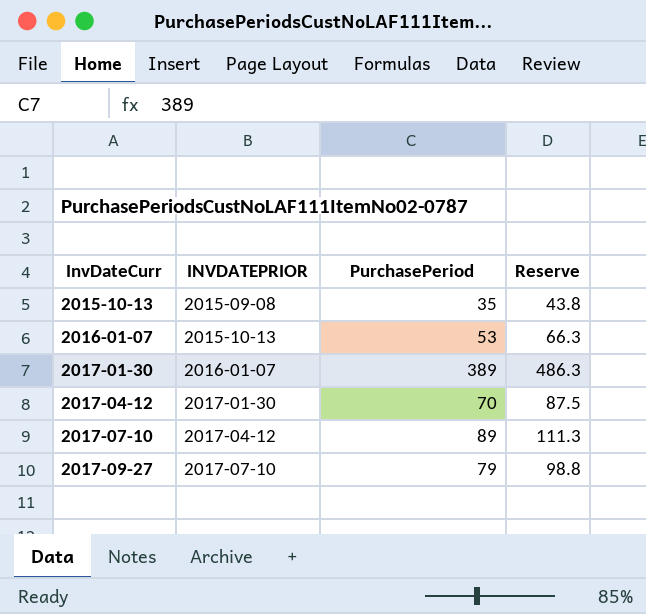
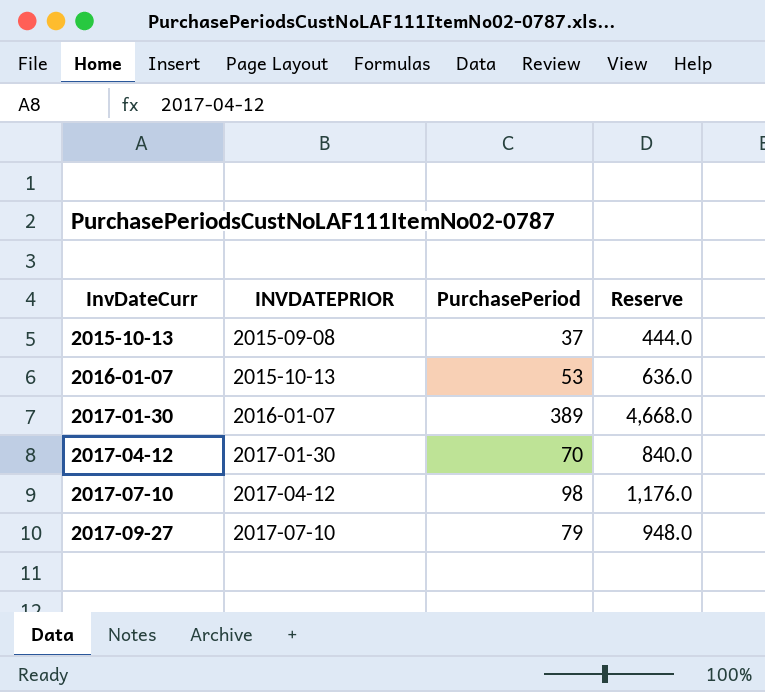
column Reserve | formula: [PurchasePeriod] * 1.25 -> [PurchasePeriod] * 12
2015-10-13 | PurchasePeriod: 35 -> 37
2017-07-10 | PurchasePeriod: 89 -> 98

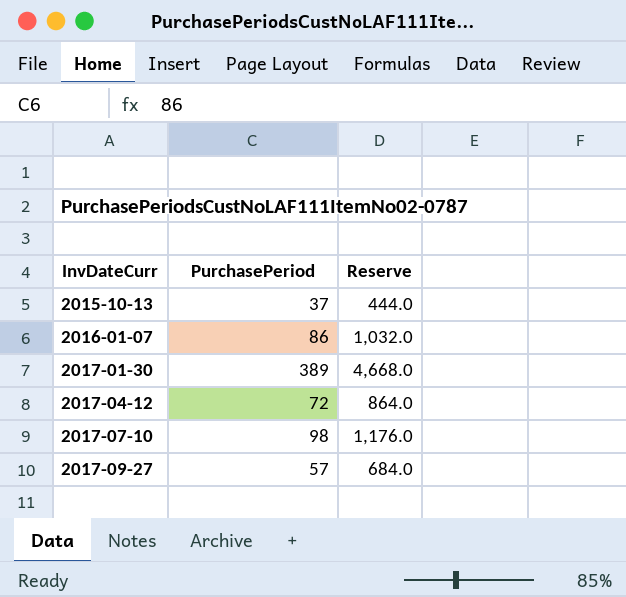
column INVDATEPRIOR | position: 2 -> none
2016-01-07 | PurchasePeriod: 53 -> 86
2016-01-07 | Reserve: 636.0 -> 1,032.0
2017-04-12 | PurchasePeriod: 70 -> 72
2017-04-12 | Reserve: 840.0 -> 864.0
2017-09-27 | PurchasePeriod: 79 -> 57
2017-09-27 | Reserve: 948.0 -> 684.0

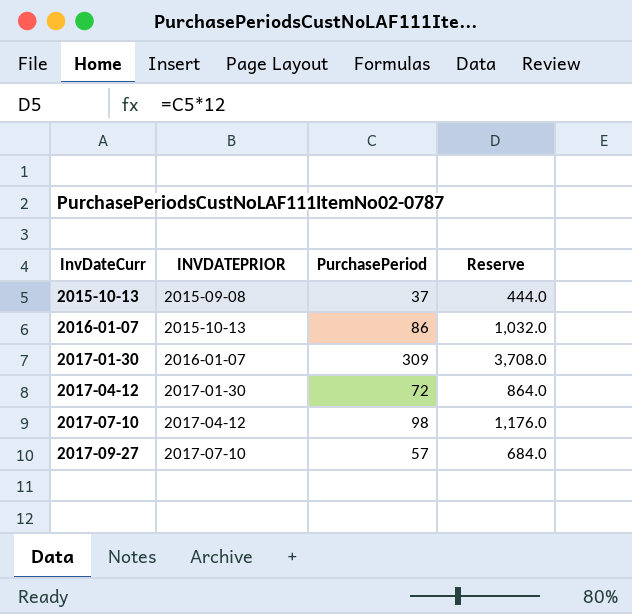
column INVDATEPRIOR | position: none -> 2
2017-01-30 | PurchasePeriod: 389 -> 309
2017-01-30 | Reserve: 4,668.0 -> 3,708.0

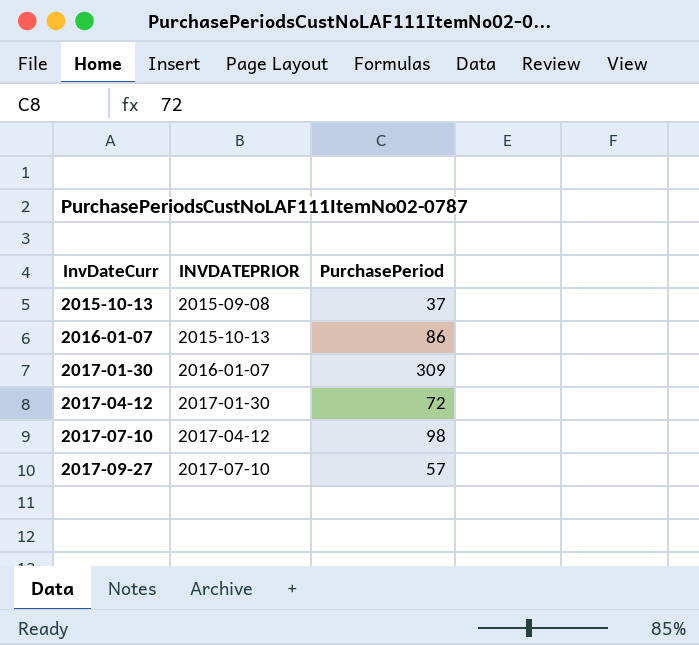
column Reserve | formula: [PurchasePeriod] * 12 -> none

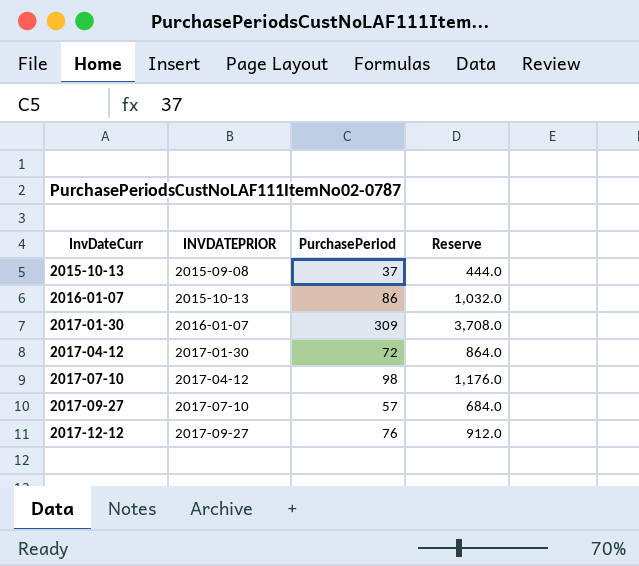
column Reserve | formula: none -> [PurchasePeriod] * 12
row 2017-12-12: none -> 2017-09-27 | 76 | 912.0

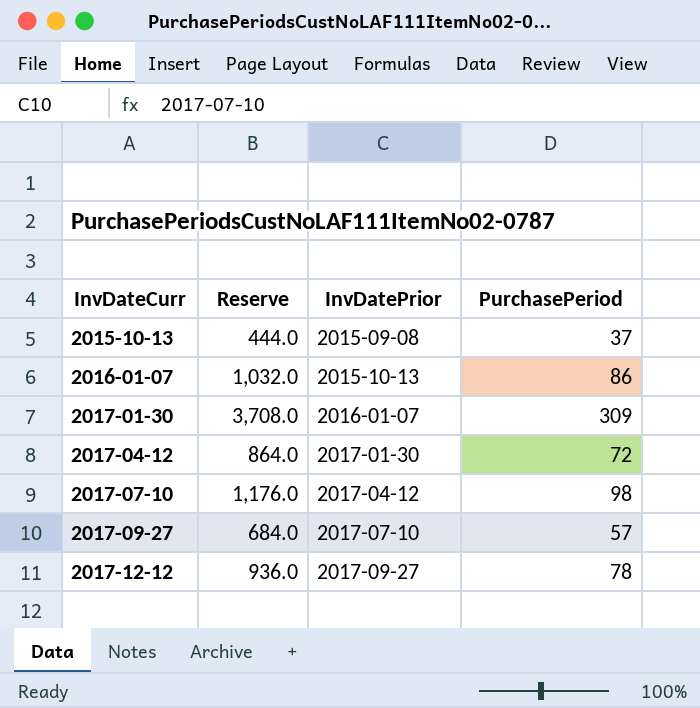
column Reserve | position: 4 -> 2
column name: INVDATEPRIOR -> InvDatePrior
2017-12-12 | Reserve: 912.0 -> 936.0
2017-12-12 | PurchasePeriod: 76 -> 78

